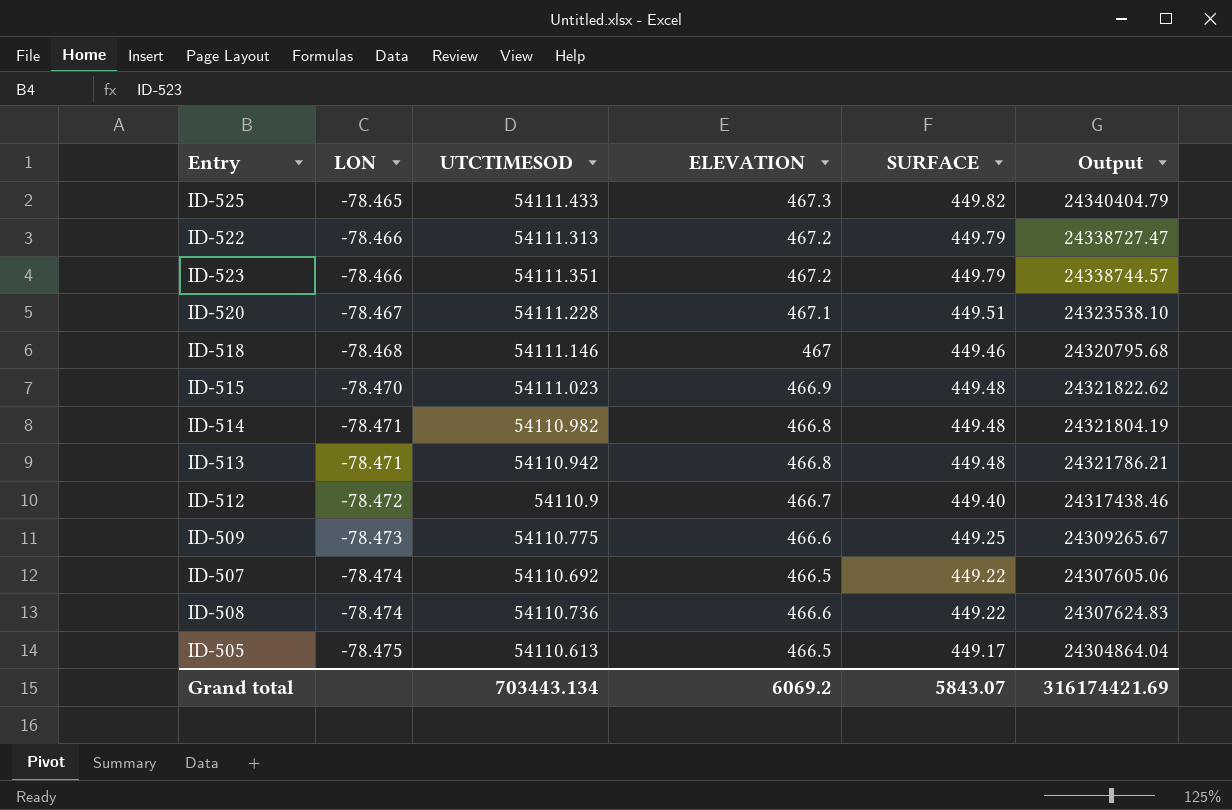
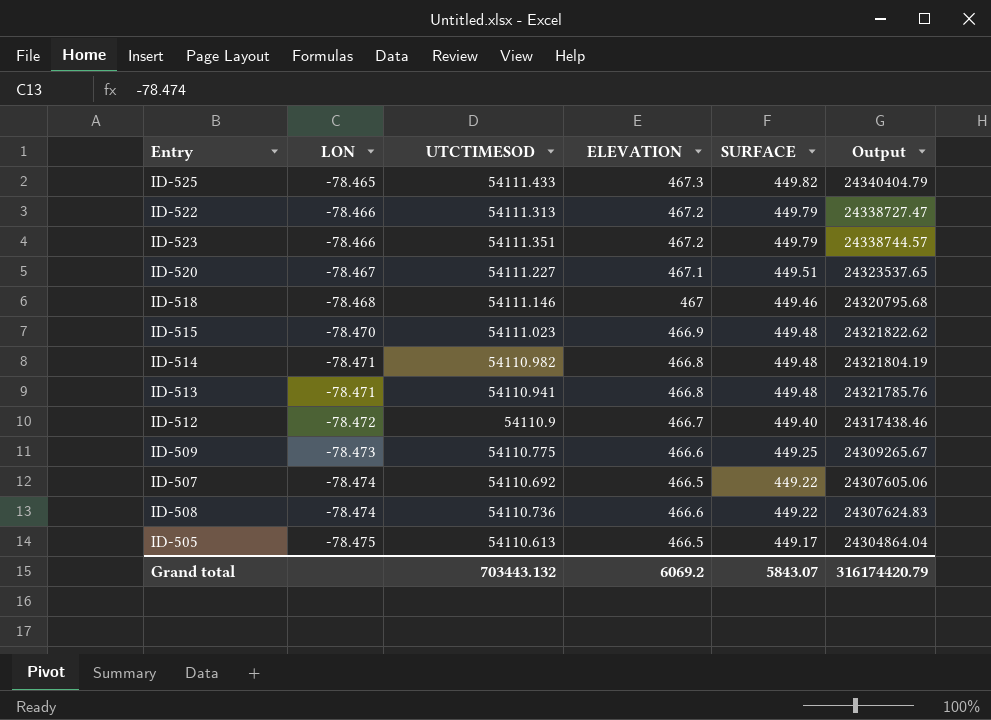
ID-520 | UTCTIMESOD: 54111.228 -> 54111.227
ID-520 | Output: 24323538.10 -> 24323537.65
ID-513 | UTCTIMESOD: 54110.942 -> 54110.941
ID-513 | Output: 24321786.21 -> 24321785.76
Grand total | UTCTIMESOD: 703443.134 -> 703443.132
Grand total | Output: 316174421.69 -> 316174420.79

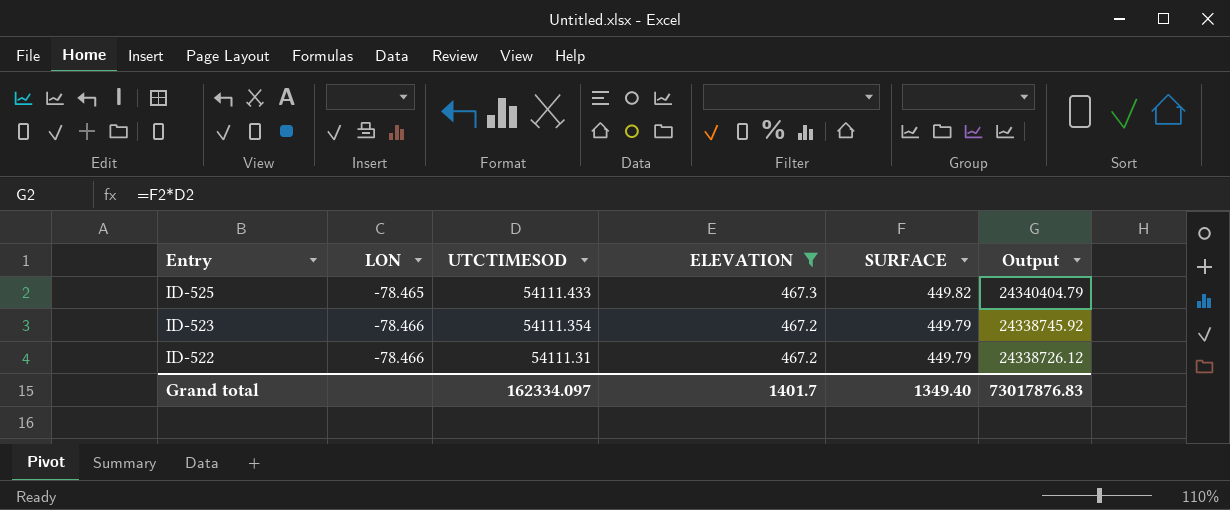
filter: none -> ELEVATION >= 467.2
row order: LON descending -> Entry descending
ID-523 | UTCTIMESOD: 54111.351 -> 54111.354
ID-523 | Output: 24338744.57 -> 24338745.92
ID-522 | UTCTIMESOD: 54111.313 -> 54111.31
ID-522 | Output: 24338727.47 -> 24338726.12
Grand total | UTCTIMESOD: 703443.132 -> 162334.097
Grand total | ELEVATION: 6069.2 -> 1401.7
Grand total | SURFACE: 5843.07 -> 1349.40
Grand total | Output: 316174420.79 -> 73017876.83

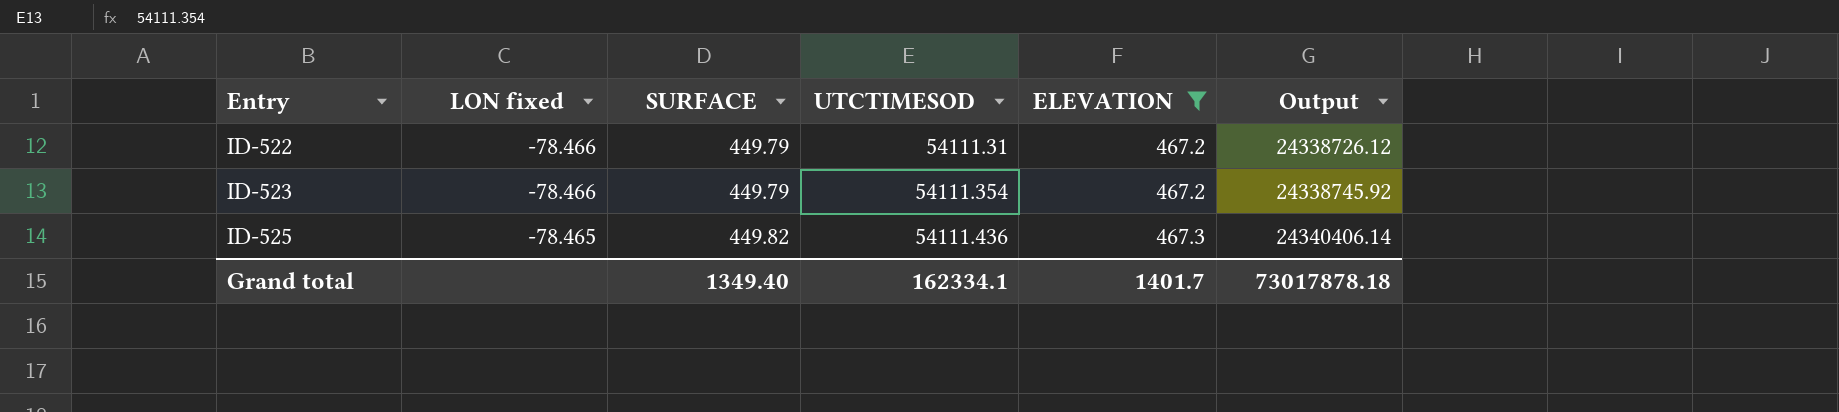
row order: Entry descending -> Entry ascending
column name: LON -> LON fixed
column SURFACE | position: 5 -> 3
ID-525 | UTCTIMESOD: 54111.433 -> 54111.436
ID-525 | Output: 24340404.79 -> 24340406.14
Grand total | UTCTIMESOD: 162334.097 -> 162334.1
Grand total | Output: 73017876.83 -> 73017878.18

